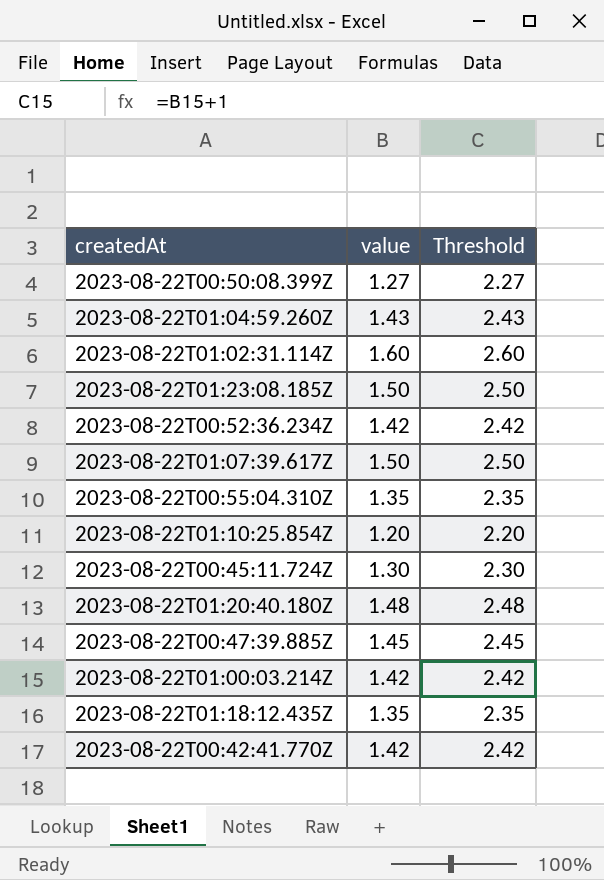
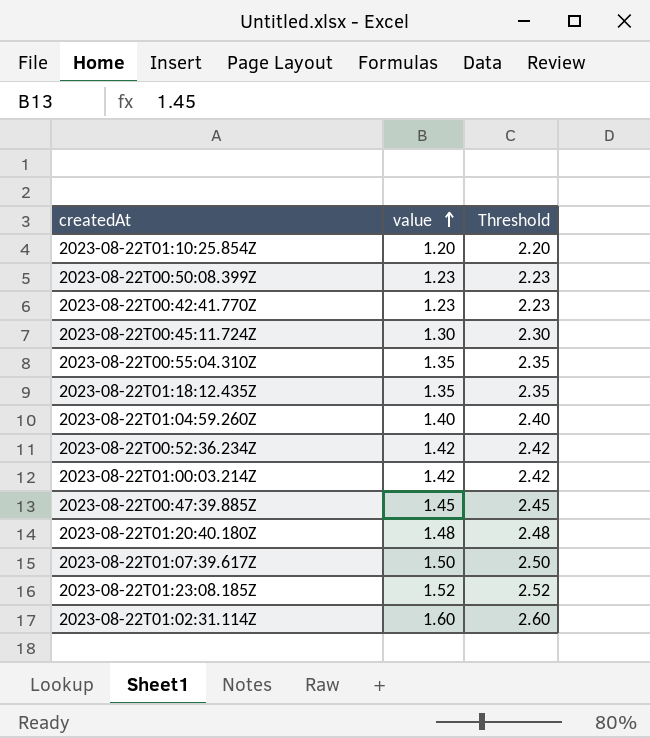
row order: none -> value ascending
2023-08-22T00:50:08.399Z | value: 1.27 -> 1.23
2023-08-22T00:50:08.399Z | Threshold: 2.27 -> 2.23
2023-08-22T00:42:41.770Z | value: 1.42 -> 1.23
2023-08-22T00:42:41.770Z | Threshold: 2.42 -> 2.23
2023-08-22T01:04:59.260Z | value: 1.43 -> 1.40
2023-08-22T01:04:59.260Z | Threshold: 2.43 -> 2.40
2023-08-22T01:23:08.185Z | value: 1.50 -> 1.52
2023-08-22T01:23:08.185Z | Threshold: 2.50 -> 2.52

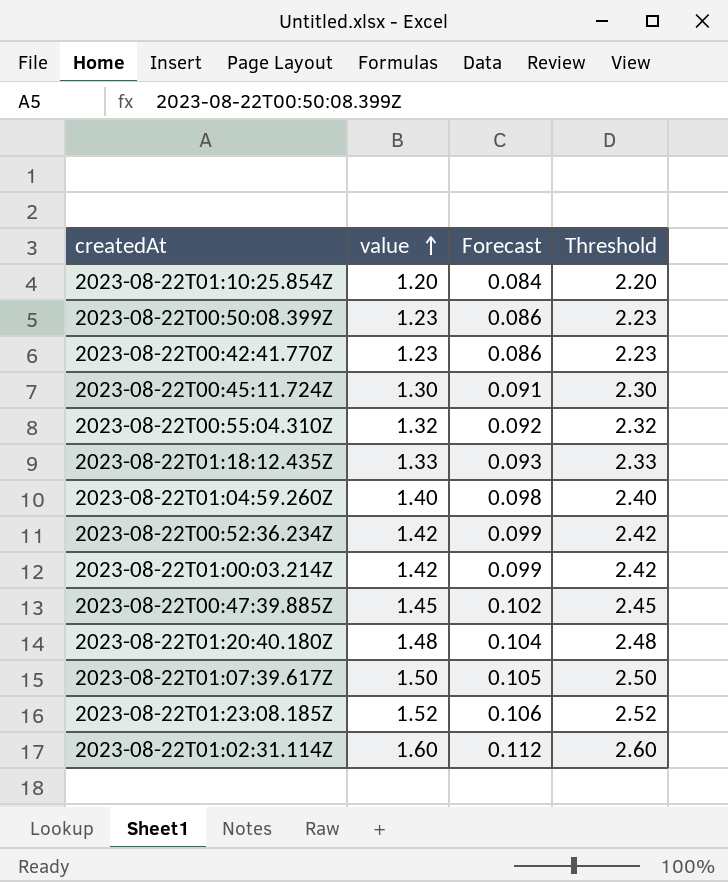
column Forecast | formula: none -> [value] * 0.07
2023-08-22T00:55:04.310Z | value: 1.35 -> 1.32
2023-08-22T00:55:04.310Z | Threshold: 2.35 -> 2.32
2023-08-22T01:18:12.435Z | value: 1.35 -> 1.33
2023-08-22T01:18:12.435Z | Threshold: 2.35 -> 2.33

